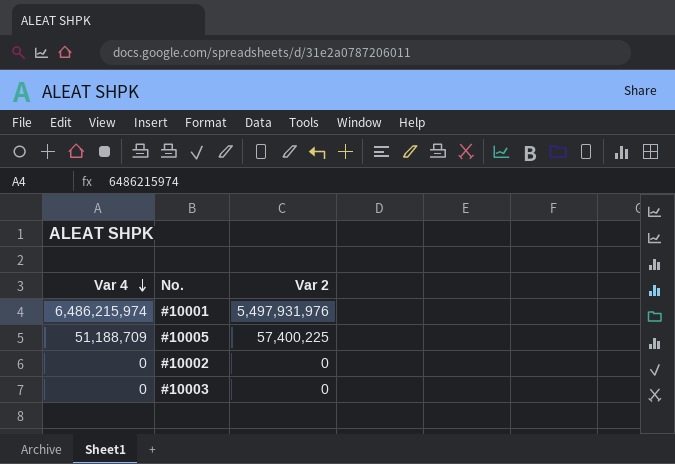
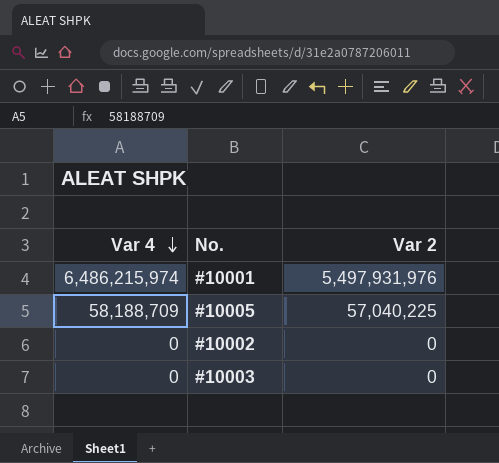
#10005 | Var 4: 51,188,709 -> 58,188,709
#10005 | Var 2: 57,400,225 -> 57,040,225

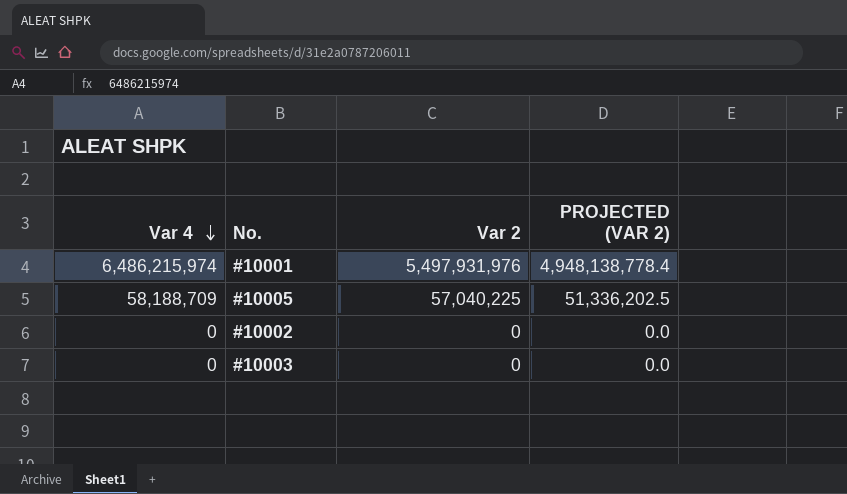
column PROJECTED (VAR 2) | formula: none -> [Var 2] * 0.9

